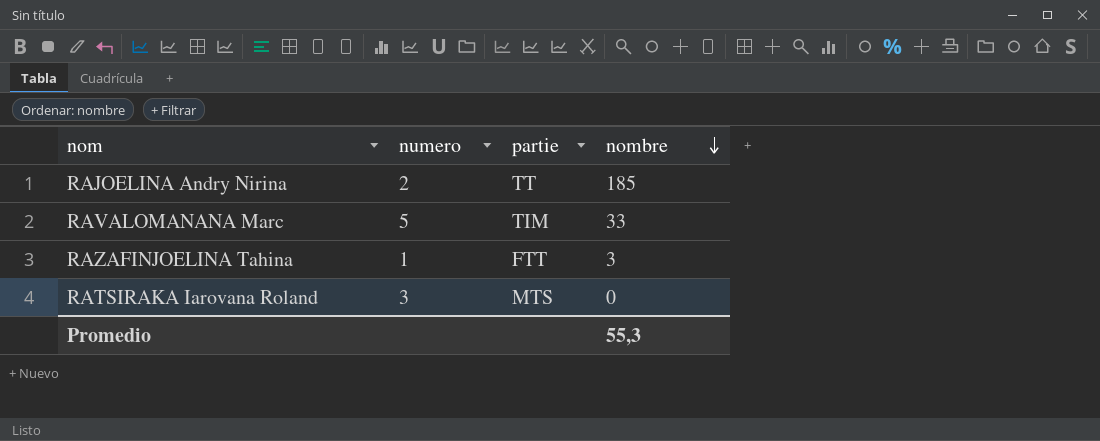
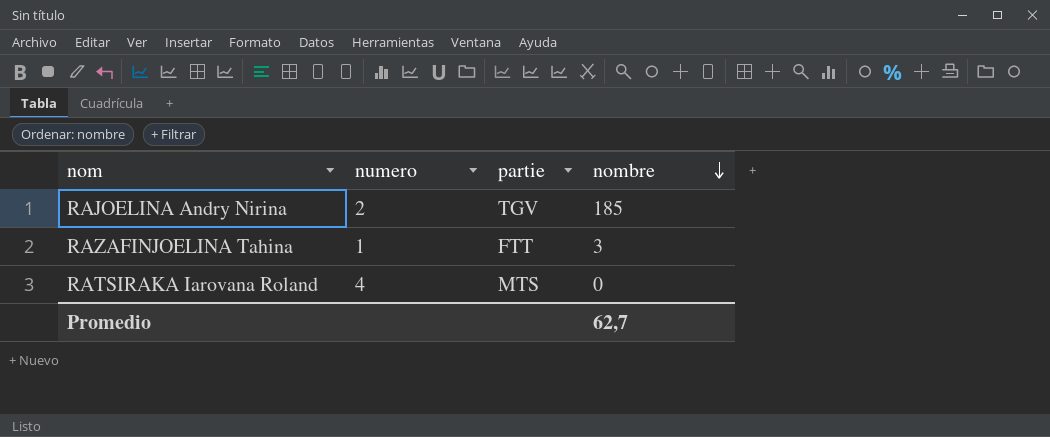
row RAVALOMANANA Marc: 5 | TIM | 33 -> none
RAJOELINA Andry Nirina | partie: TT -> TGV
RATSIRAKA Iarovana Roland | numero: 3 -> 4
Promedio | nombre: 55,3 -> 62,7

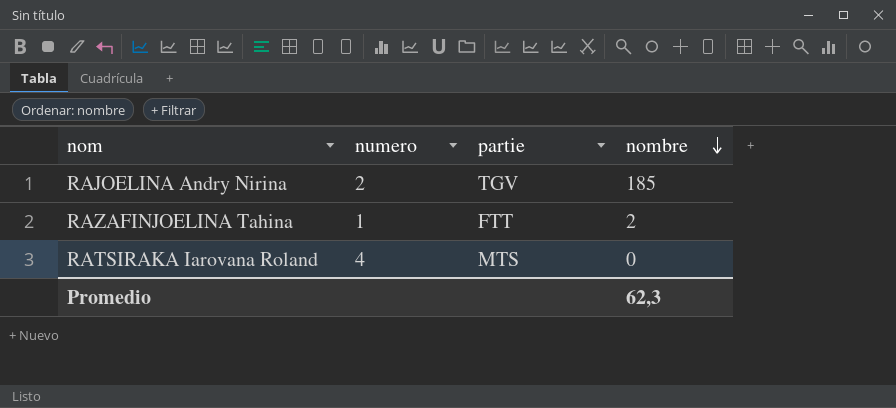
RAZAFINJOELINA Tahina | nombre: 3 -> 2
Promedio | nombre: 62,7 -> 62,3

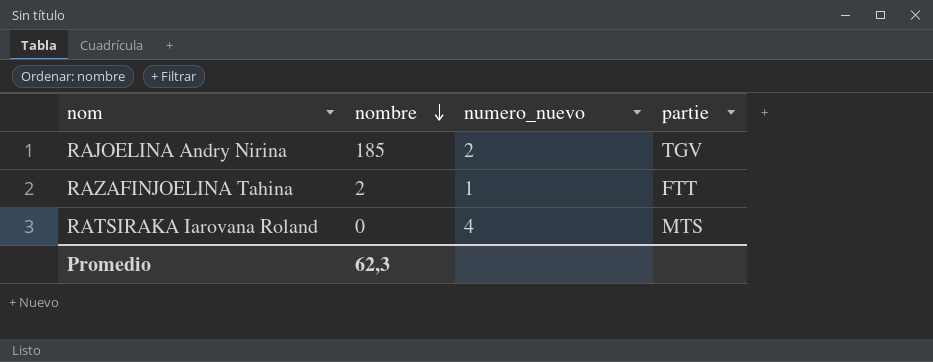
column nombre | position: 4 -> 2
column name: numero -> numero_nuevo

